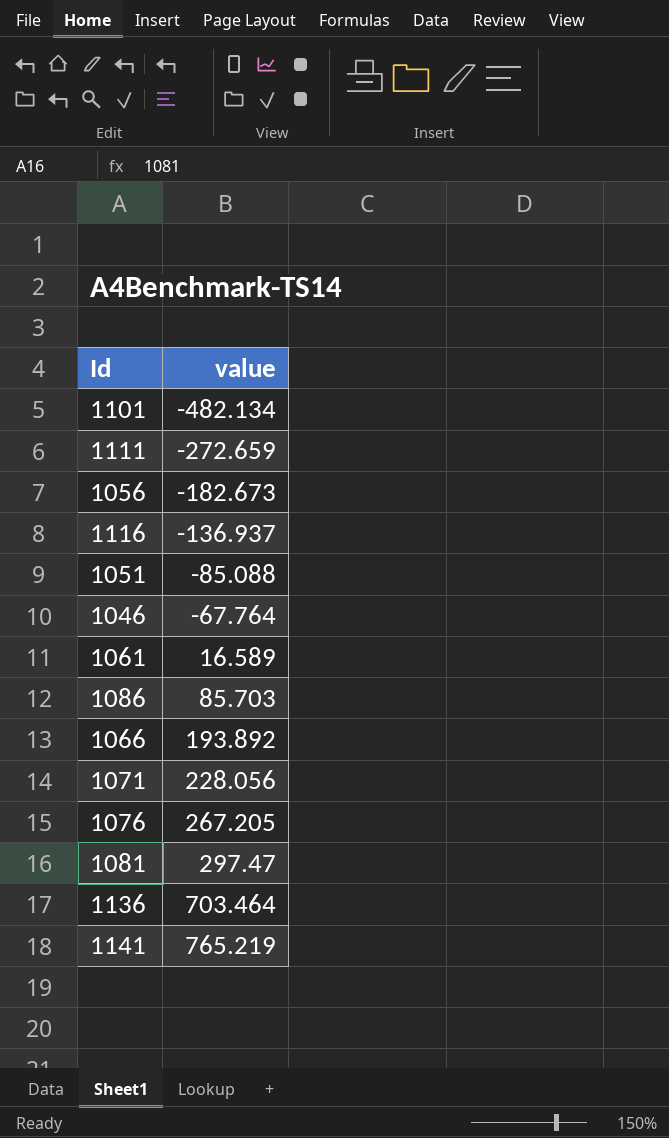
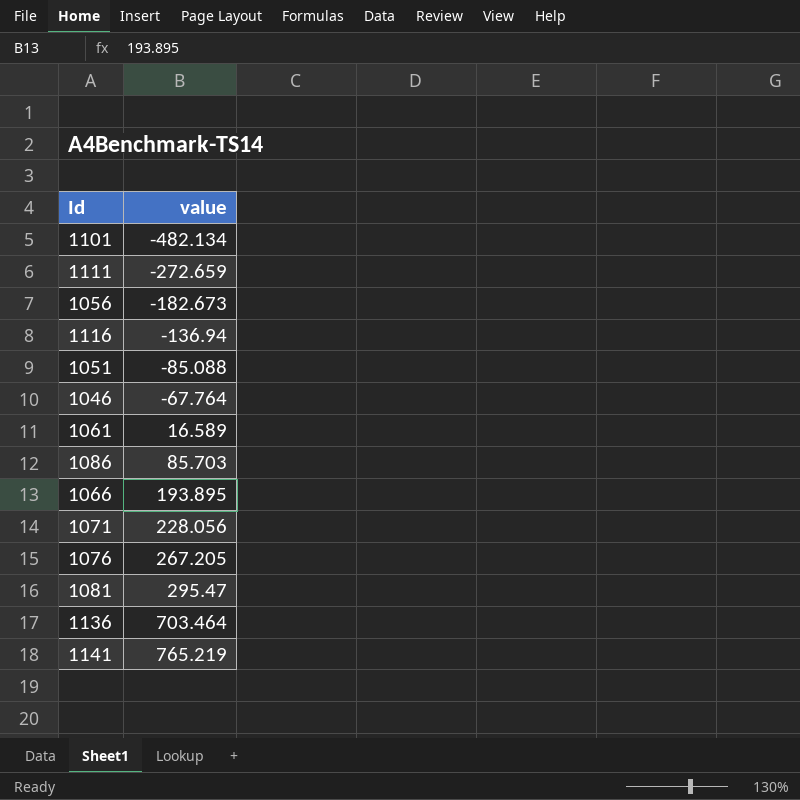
1116 | value: -136.937 -> -136.94
1066 | value: 193.892 -> 193.895
1081 | value: 297.47 -> 295.47

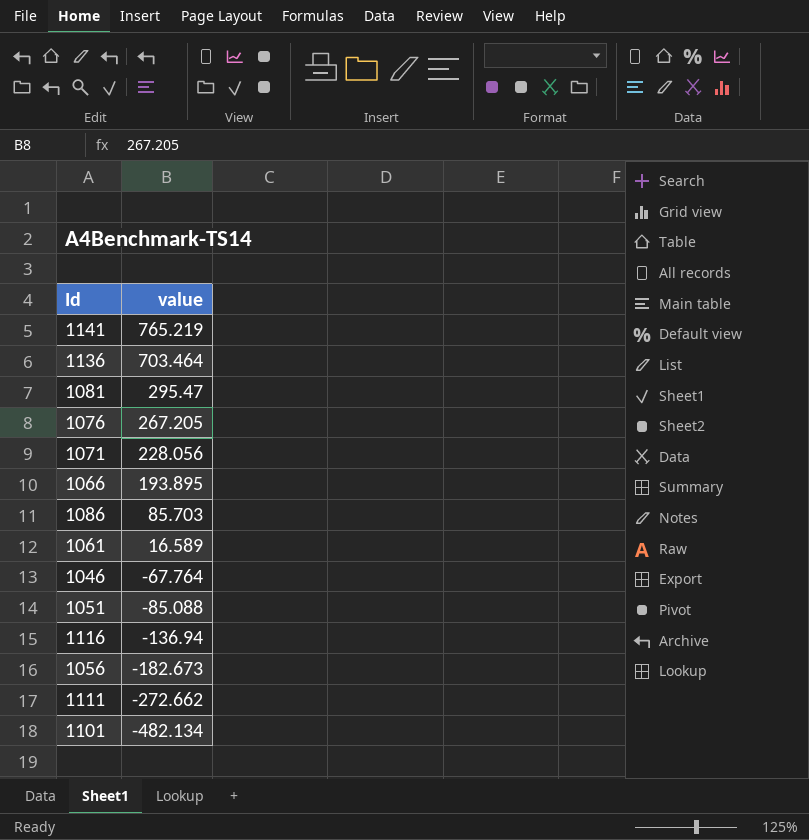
row order: value ascending -> value descending
1111 | value: -272.659 -> -272.662

